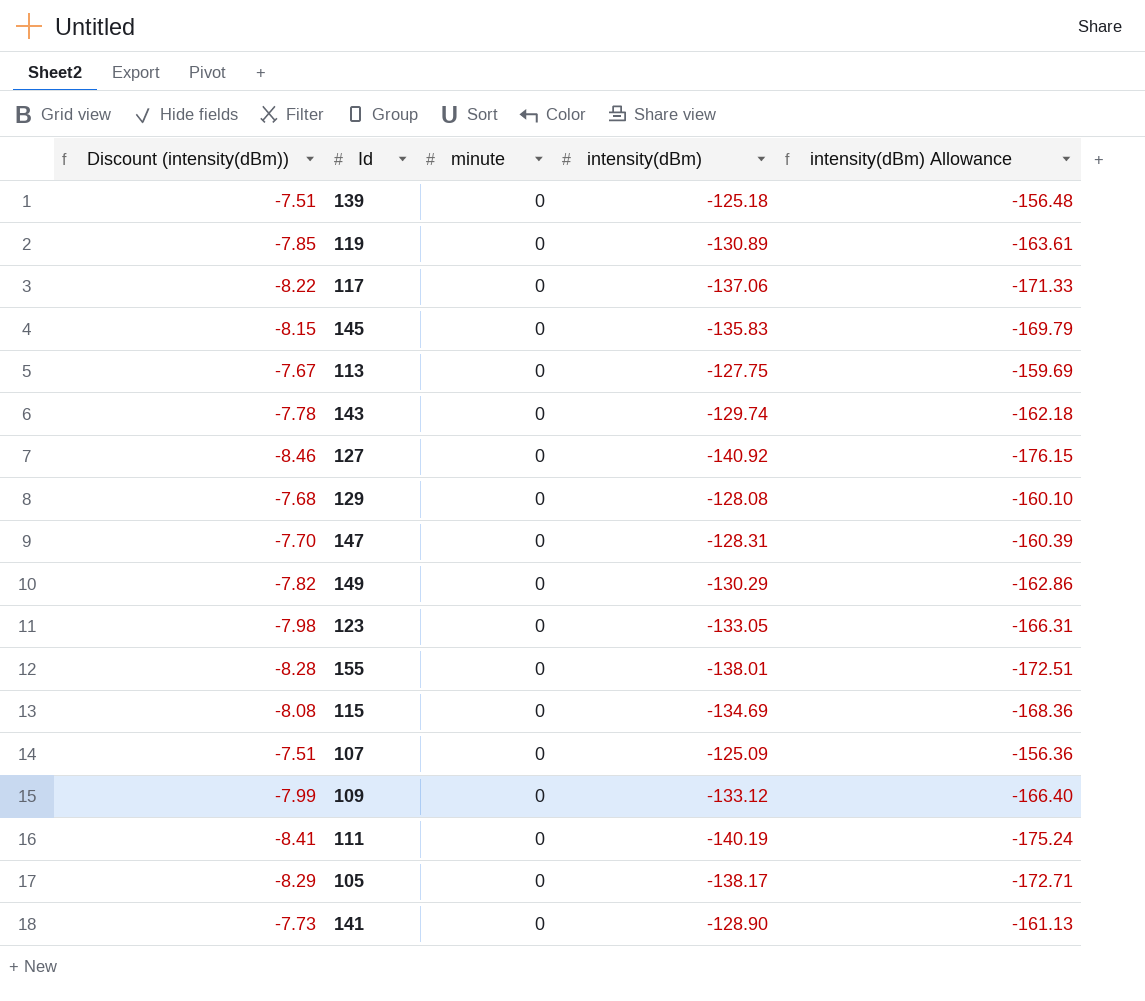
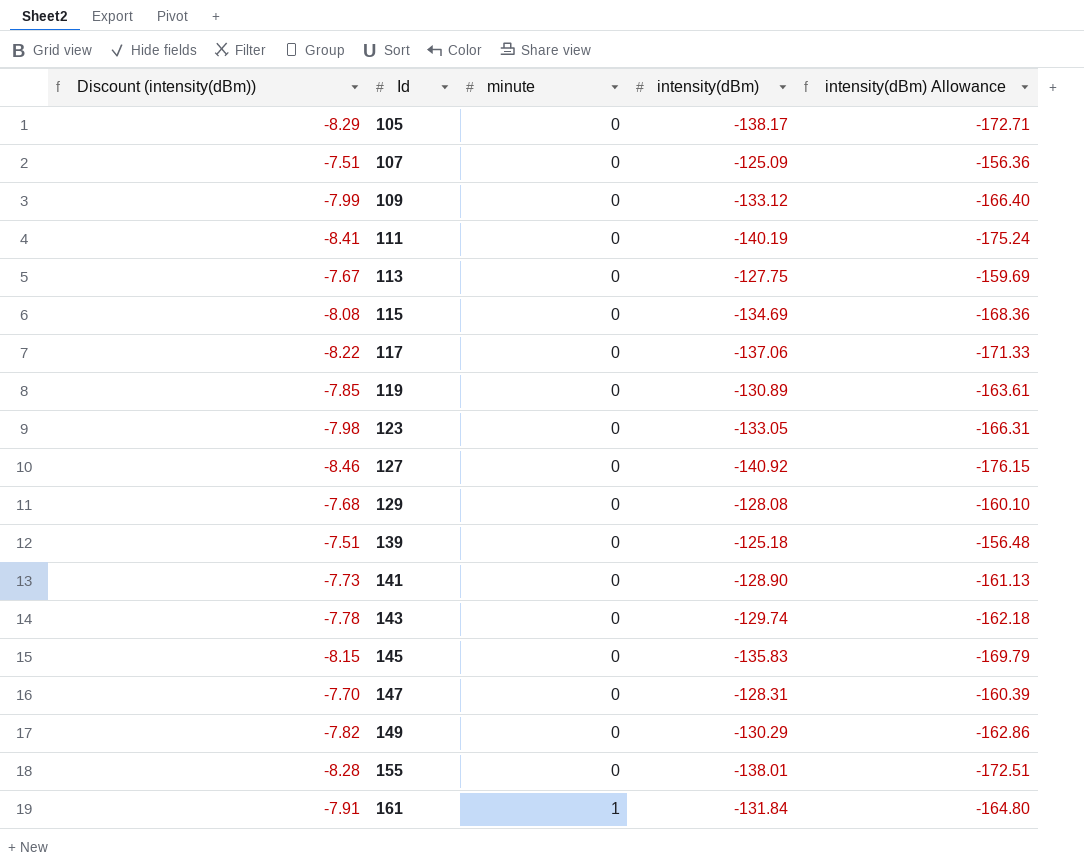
row order: none -> Id ascending
row 161: none -> -7.91 | 1 | -131.84 | -164.80

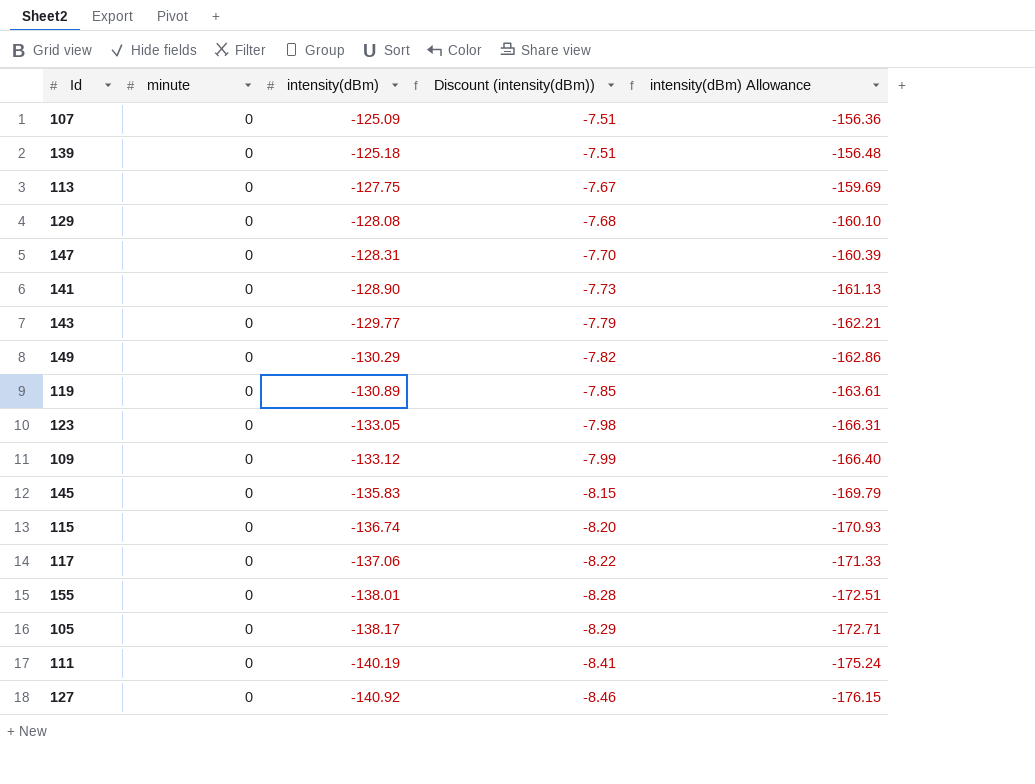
row order: Id ascending -> intensity(dBm) descending
column Discount (intensity(dBm)) | position: 1 -> 4
row 161: -7.91 | 1 | -131.84 | -164.80 -> none
143 | intensity(dBm): -129.74 -> -129.77
143 | Discount (intensity(dBm)): -7.78 -> -7.79
143 | intensity(dBm) Allowance: -162.18 -> -162.21
115 | intensity(dBm): -134.69 -> -136.74
115 | Discount (intensity(dBm)): -8.08 -> -8.20
115 | intensity(dBm) Allowance: -168.36 -> -170.93

